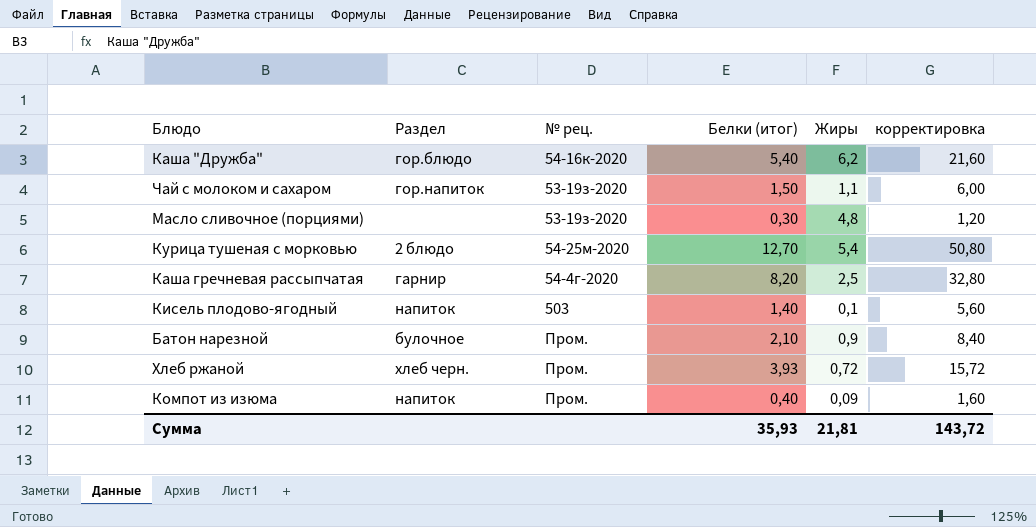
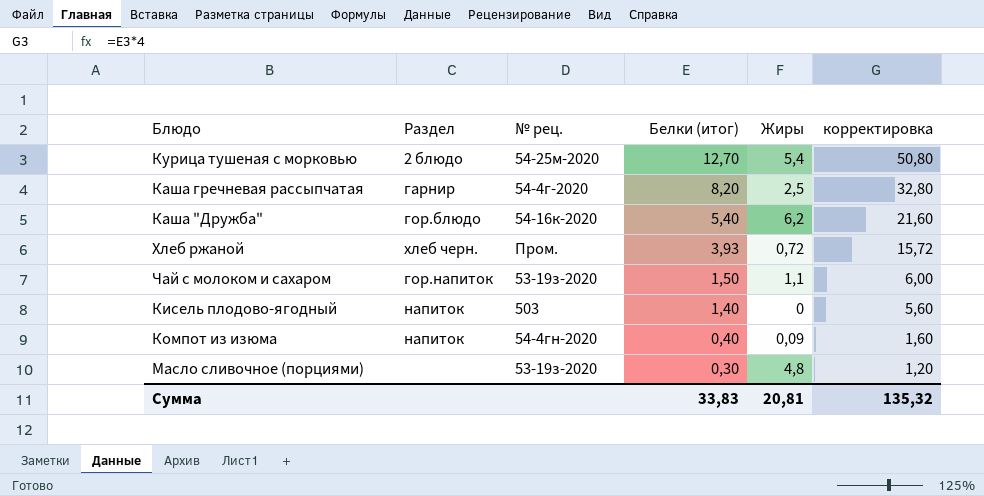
row order: none -> Белки (итог) descending
row Батон нарезной: булочное | Пром. | 2,10 | 0,9 | 8,40 -> none
Кисель плодово-ягодный | Жиры: 0,1 -> 0
Компот из изюма | № рец.: Пром. -> 54-4гн-2020
Сумма | Белки (итог): 35,93 -> 33,83
Сумма | Жиры: 21,81 -> 20,81
Сумма | корректировка: 143,72 -> 135,32

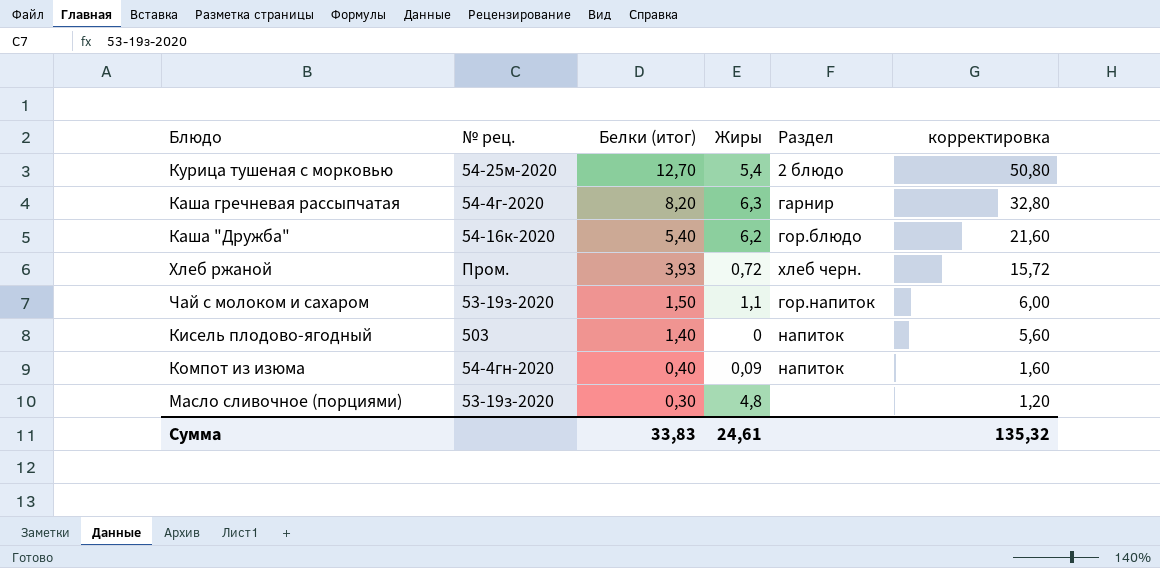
column Раздел | position: 2 -> 5
Каша гречневая рассыпчатая | Жиры: 2,5 -> 6,3
Сумма | Жиры: 20,81 -> 24,61

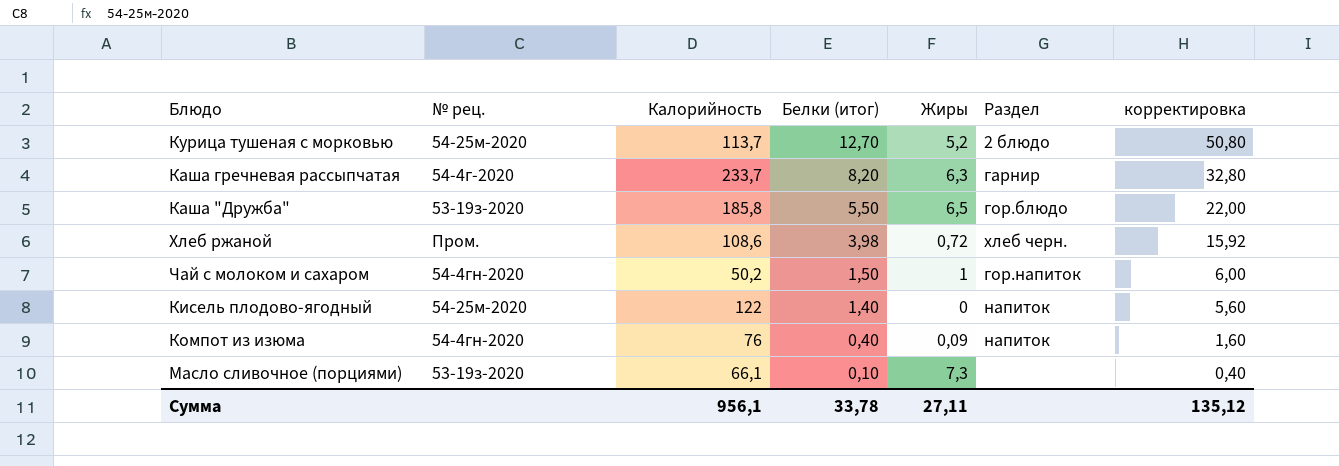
column Калорийность | position: none -> 3
Курица тушеная с морковью | Жиры: 5,4 -> 5,2
Каша "Дружба" | № рец.: 54-16к-2020 -> 53-19з-2020
Каша "Дружба" | Белки (итог): 5,40 -> 5,50
Каша "Дружба" | Жиры: 6,2 -> 6,5
Каша "Дружба" | корректировка: 21,60 -> 22,00
Хлеб ржаной | Белки (итог): 3,93 -> 3,98
Хлеб ржаной | корректировка: 15,72 -> 15,92
Чай с молоком и сахаром | № рец.: 53-19з-2020 -> 54-4гн-2020
Чай с молоком и сахаром | Жиры: 1,1 -> 1
Кисель плодово-ягодный | № рец.: 503 -> 54-25м-2020
Масло сливочное (порциями) | Белки (итог): 0,30 -> 0,10
Масло сливочное (порциями) | Жиры: 4,8 -> 7,3
Масло сливочное (порциями) | корректировка: 1,20 -> 0,40
Сумма | Белки (итог): 33,83 -> 33,78
Сумма | Жиры: 24,61 -> 27,11
Сумма | корректировка: 135,32 -> 135,12

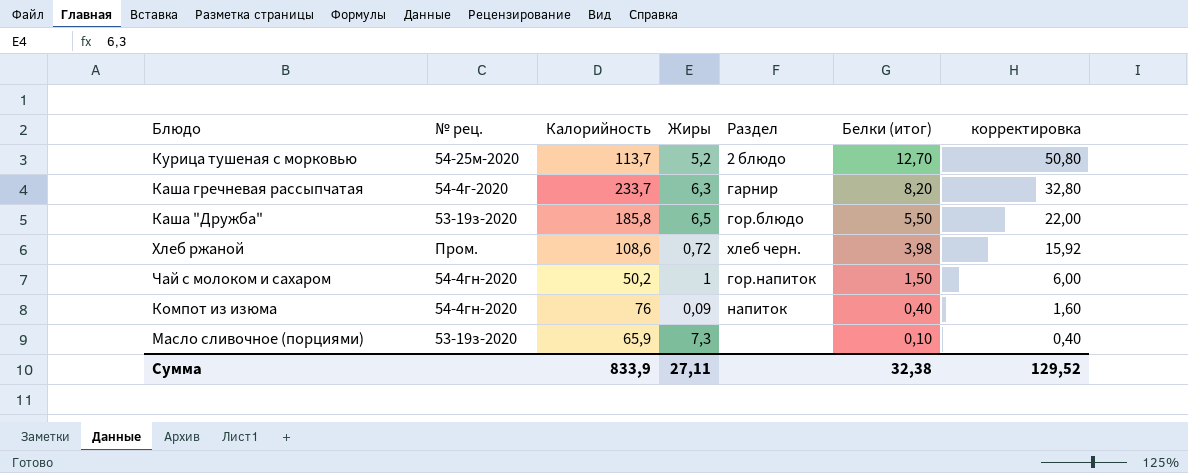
column Белки (итог) | position: 4 -> 6
row Кисель плодово-ягодный: 54-25м-2020 | 122 | 1,40 | 0 | напиток | 5,60 -> none
Масло сливочное (порциями) | Калорийность: 66,1 -> 65,9
Сумма | Калорийность: 956,1 -> 833,9
Сумма | Белки (итог): 33,78 -> 32,38
Сумма | корректировка: 135,12 -> 129,52

